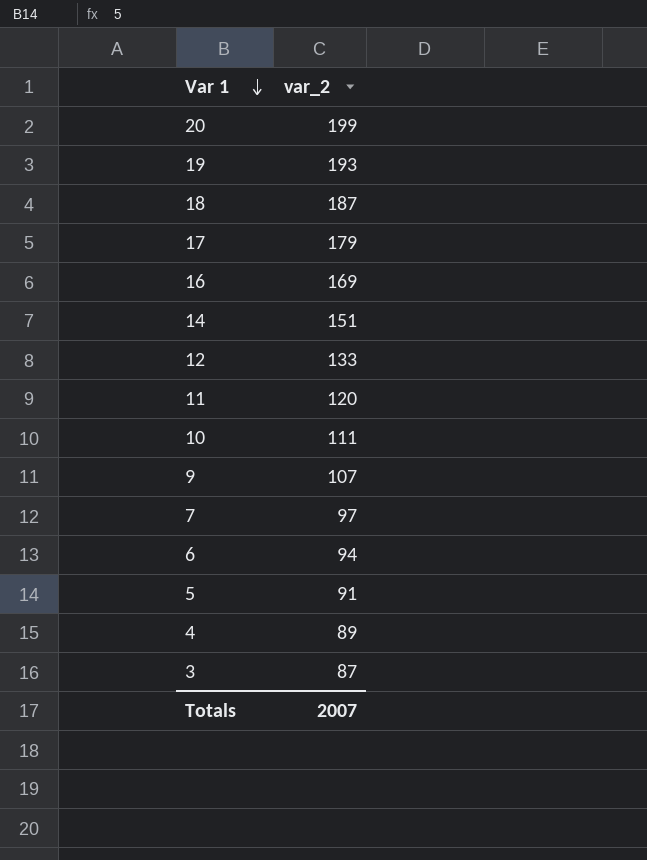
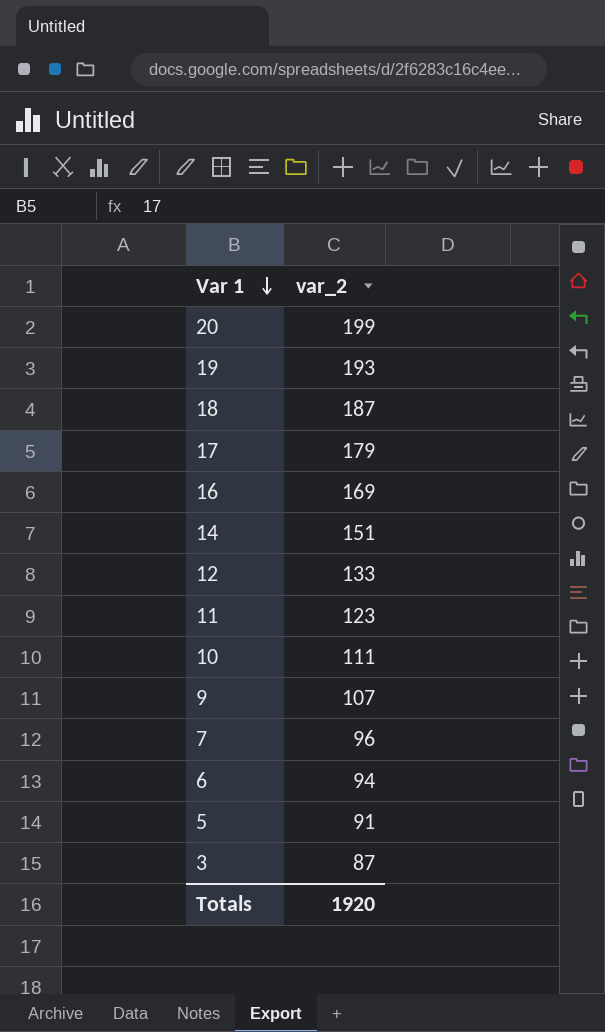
row 4: 89 -> none
11 | var_2: 120 -> 123
7 | var_2: 97 -> 96
Totals | var_2: 2007 -> 1920

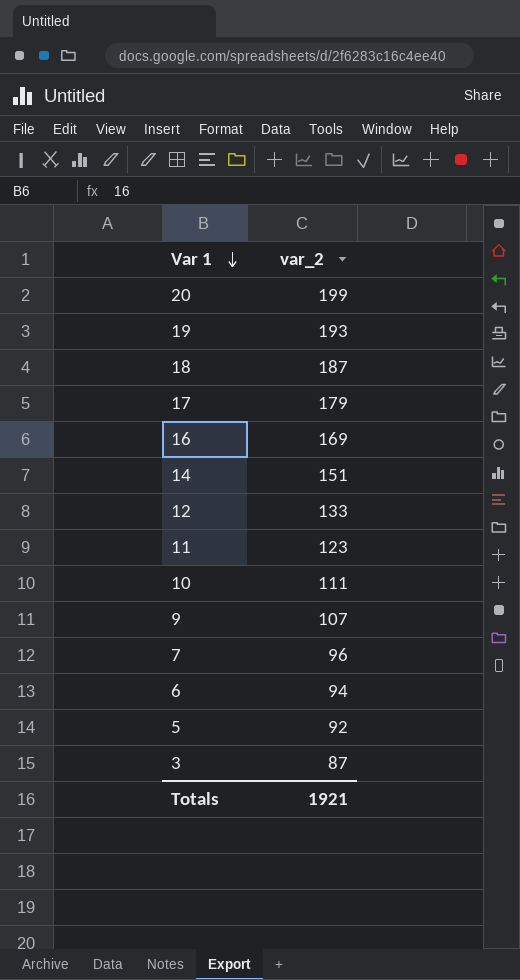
5 | var_2: 91 -> 92
Totals | var_2: 1920 -> 1921

